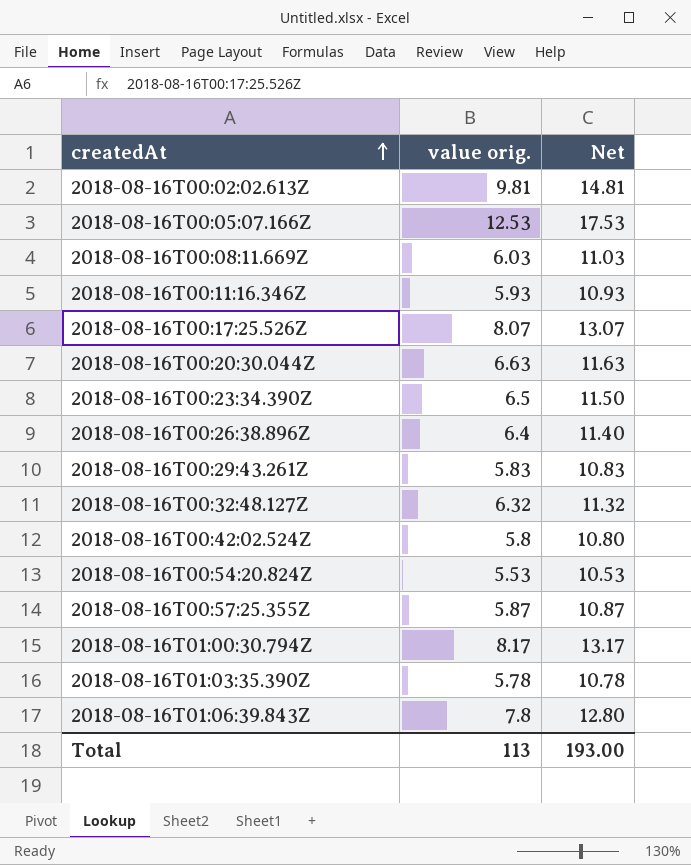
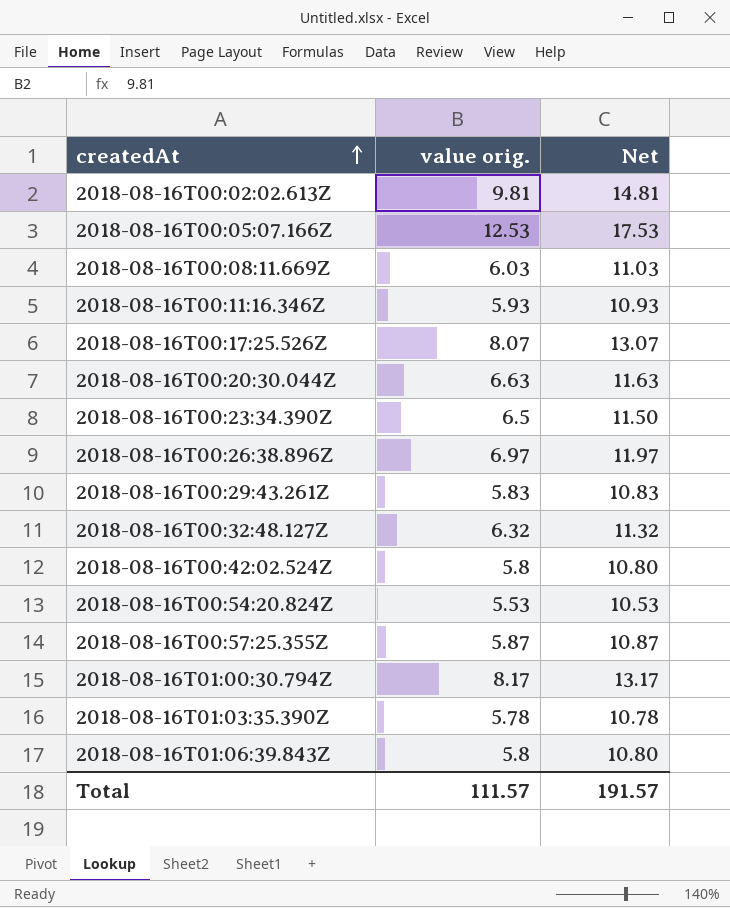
2018-08-16T00:26:38.896Z | value orig.: 6.4 -> 6.97
2018-08-16T00:26:38.896Z | Net: 11.40 -> 11.97
2018-08-16T01:06:39.843Z | value orig.: 7.8 -> 5.8
2018-08-16T01:06:39.843Z | Net: 12.80 -> 10.80
Total | value orig.: 113 -> 111.57
Total | Net: 193.00 -> 191.57

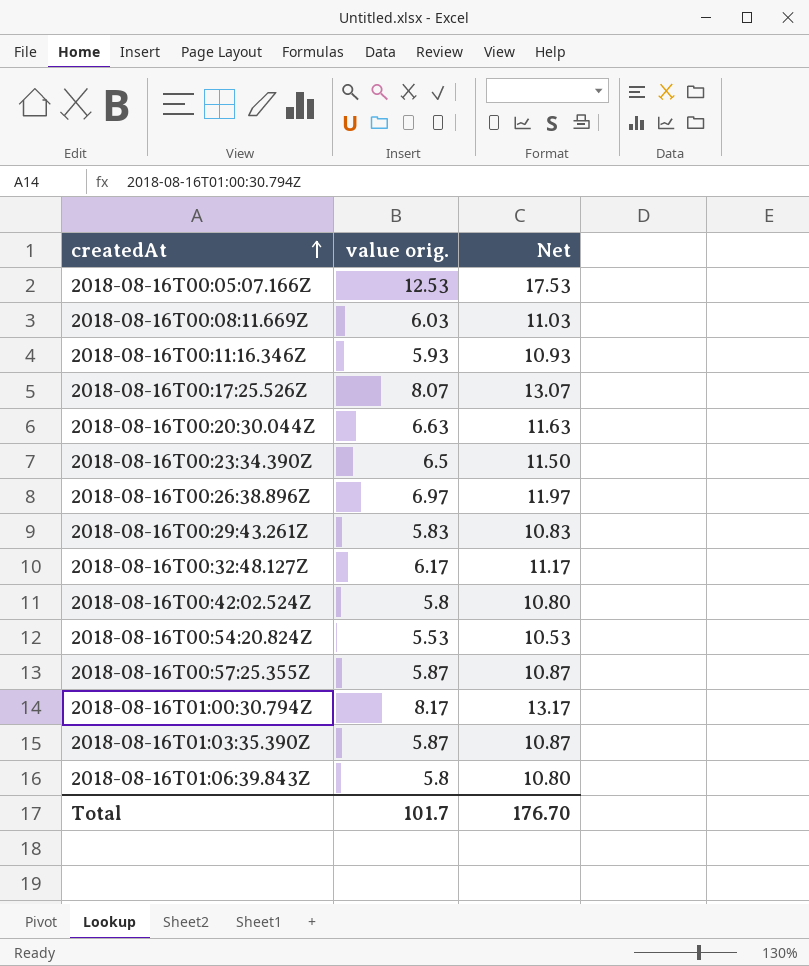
row 2018-08-16T00:02:02.613Z: 9.81 | 14.81 -> none
2018-08-16T00:32:48.127Z | value orig.: 6.32 -> 6.17
2018-08-16T00:32:48.127Z | Net: 11.32 -> 11.17
2018-08-16T01:03:35.390Z | value orig.: 5.78 -> 5.87
2018-08-16T01:03:35.390Z | Net: 10.78 -> 10.87
Total | value orig.: 111.57 -> 101.7
Total | Net: 191.57 -> 176.70

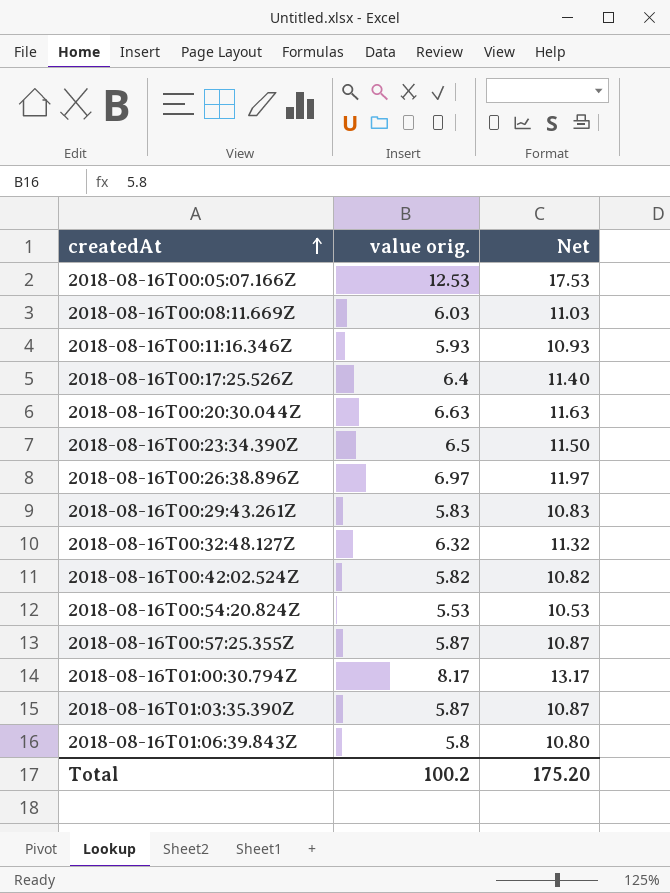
2018-08-16T00:17:25.526Z | value orig.: 8.07 -> 6.4
2018-08-16T00:17:25.526Z | Net: 13.07 -> 11.40
2018-08-16T00:32:48.127Z | value orig.: 6.17 -> 6.32
2018-08-16T00:32:48.127Z | Net: 11.17 -> 11.32
2018-08-16T00:42:02.524Z | value orig.: 5.8 -> 5.82
2018-08-16T00:42:02.524Z | Net: 10.80 -> 10.82
Total | value orig.: 101.7 -> 100.2
Total | Net: 176.70 -> 175.20

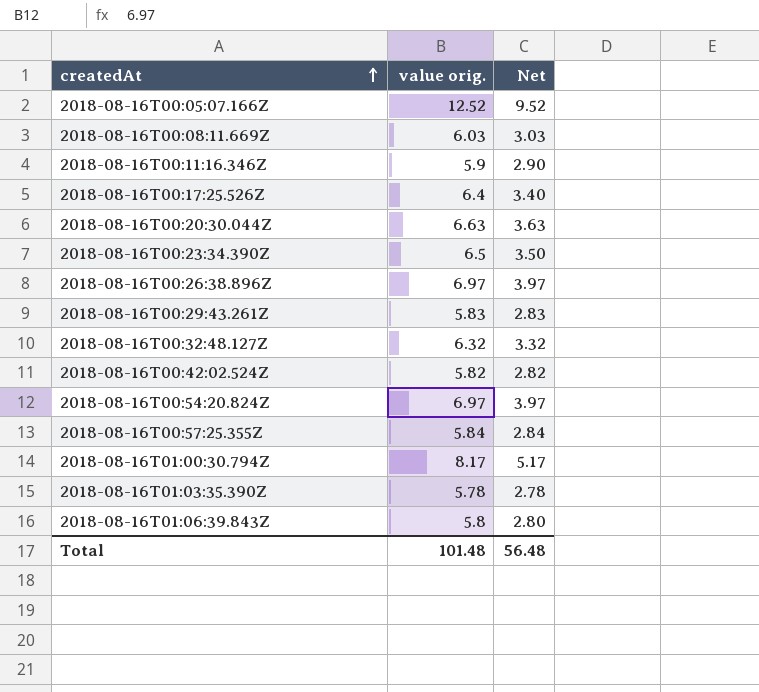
column Net | formula: [value orig.] + 5 -> [value orig.] - 3
2018-08-16T00:05:07.166Z | value orig.: 12.53 -> 12.52
2018-08-16T00:11:16.346Z | value orig.: 5.93 -> 5.9
2018-08-16T00:54:20.824Z | value orig.: 5.53 -> 6.97
2018-08-16T00:57:25.355Z | value orig.: 5.87 -> 5.84
2018-08-16T01:03:35.390Z | value orig.: 5.87 -> 5.78
Total | value orig.: 100.2 -> 101.48
Total | Net: 175.20 -> 56.48

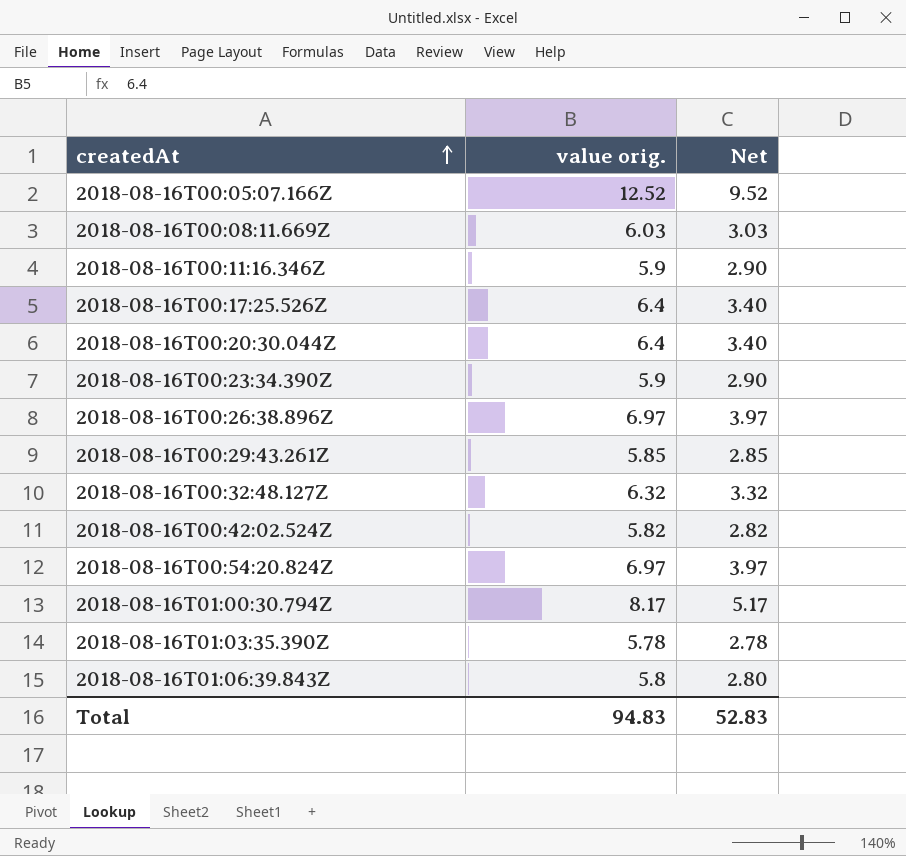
row 2018-08-16T00:57:25.355Z: 5.84 | 2.84 -> none
2018-08-16T00:20:30.044Z | value orig.: 6.63 -> 6.4
2018-08-16T00:20:30.044Z | Net: 3.63 -> 3.40
2018-08-16T00:23:34.390Z | value orig.: 6.5 -> 5.9
2018-08-16T00:23:34.390Z | Net: 3.50 -> 2.90
2018-08-16T00:29:43.261Z | value orig.: 5.83 -> 5.85
2018-08-16T00:29:43.261Z | Net: 2.83 -> 2.85
Total | value orig.: 101.48 -> 94.83
Total | Net: 56.48 -> 52.83

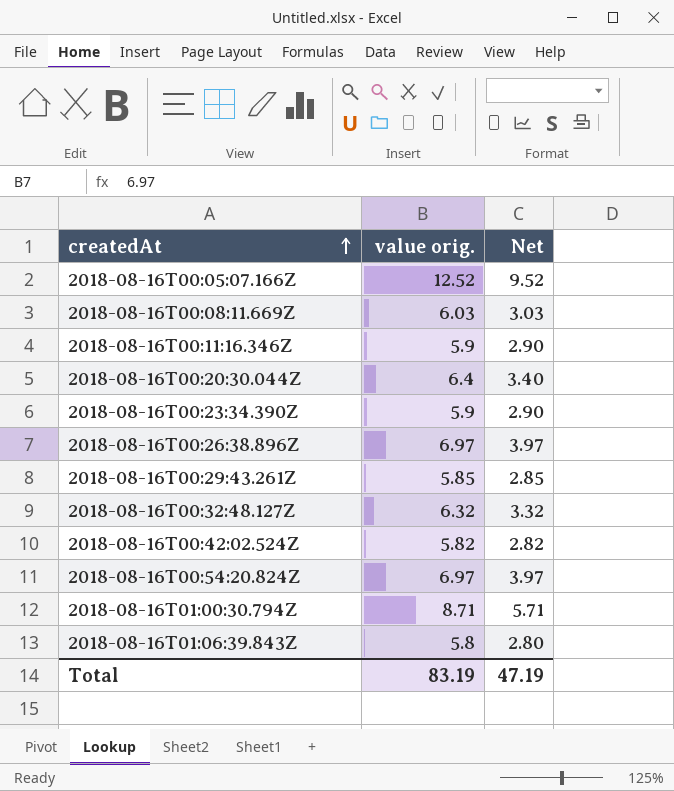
row 2018-08-16T00:17:25.526Z: 6.4 | 3.40 -> none
row 2018-08-16T01:03:35.390Z: 5.78 | 2.78 -> none
2018-08-16T01:00:30.794Z | value orig.: 8.17 -> 8.71
2018-08-16T01:00:30.794Z | Net: 5.17 -> 5.71
Total | value orig.: 94.83 -> 83.19
Total | Net: 52.83 -> 47.19

